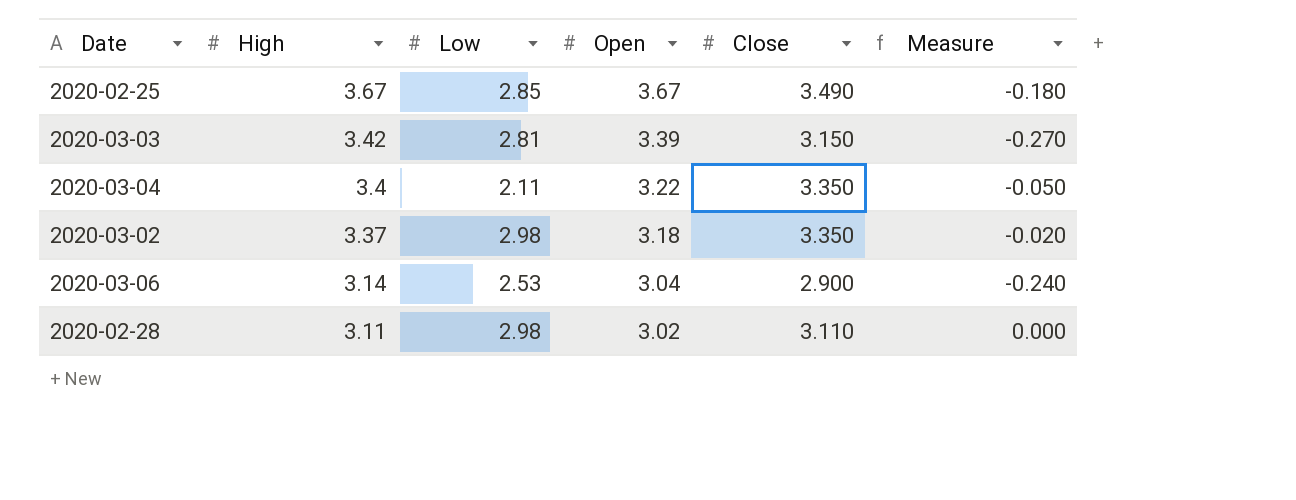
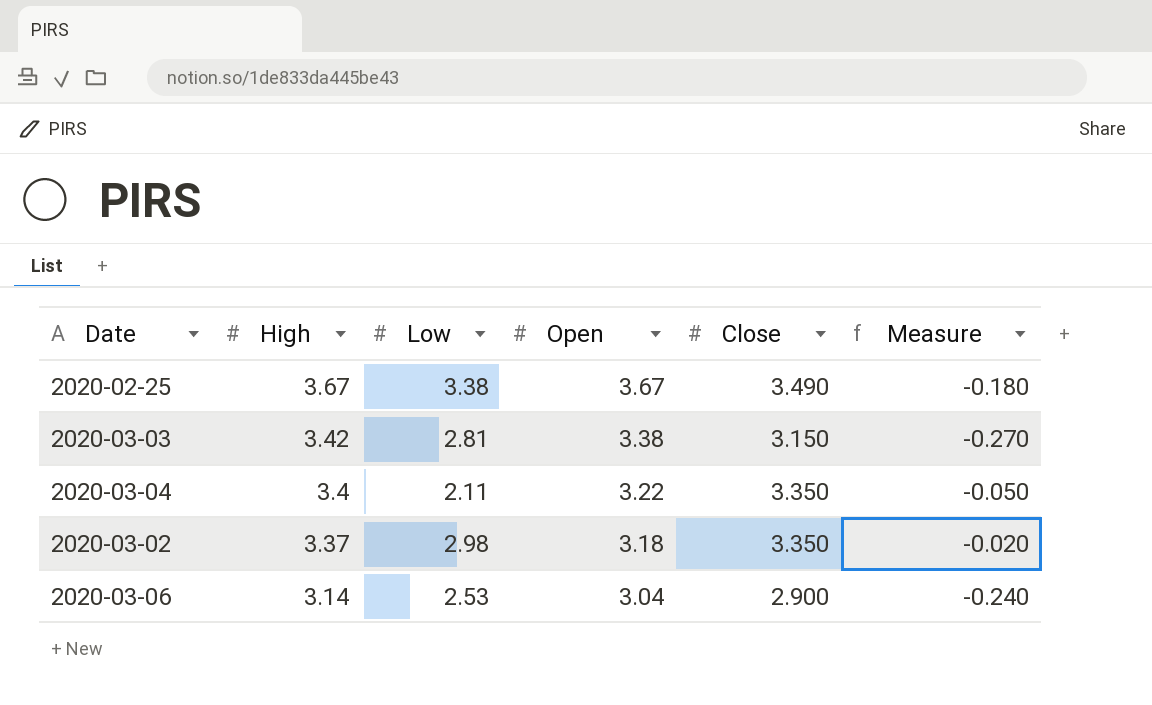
row 2020-02-28: 3.11 | 2.98 | 3.02 | 3.110 | 0.000 -> none
2020-02-25 | Low: 2.85 -> 3.38
2020-03-03 | Open: 3.39 -> 3.38

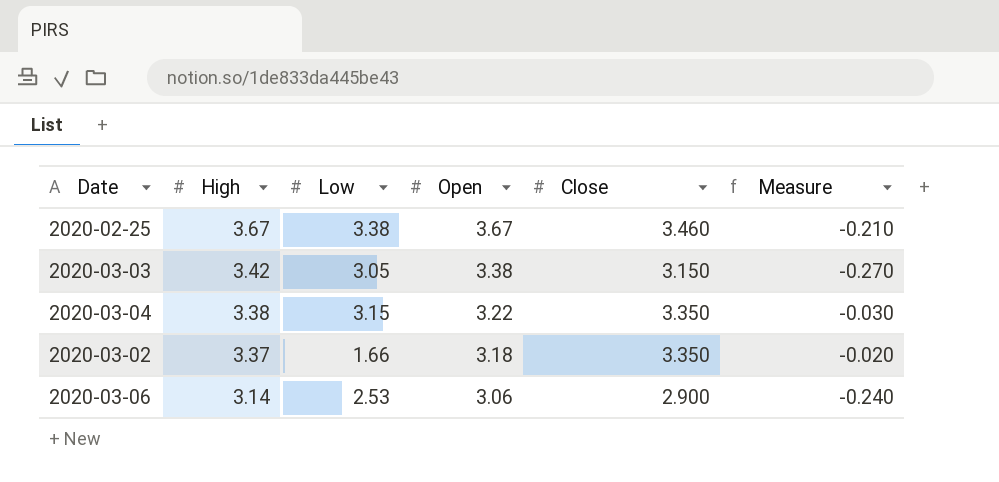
2020-02-25 | Close: 3.490 -> 3.460
2020-02-25 | Measure: -0.180 -> -0.210
2020-03-03 | Low: 2.81 -> 3.05
2020-03-04 | High: 3.4 -> 3.38
2020-03-04 | Low: 2.11 -> 3.15
2020-03-04 | Measure: -0.050 -> -0.030
2020-03-02 | Low: 2.98 -> 1.66
2020-03-06 | Open: 3.04 -> 3.06

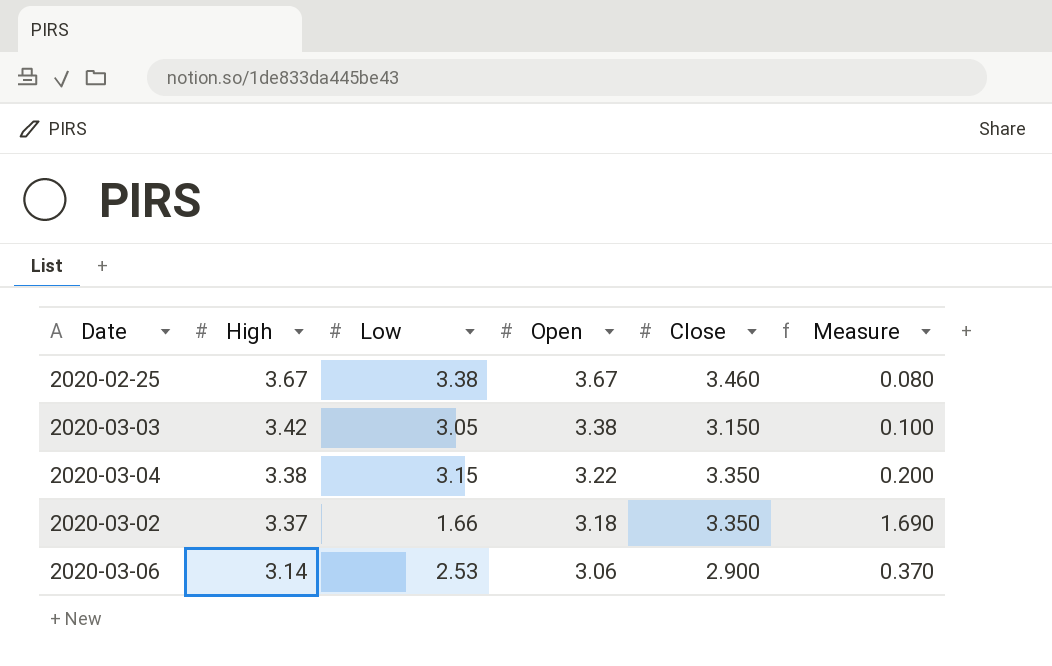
column Measure | formula: [Close] - [High] -> [Close] - [Low]

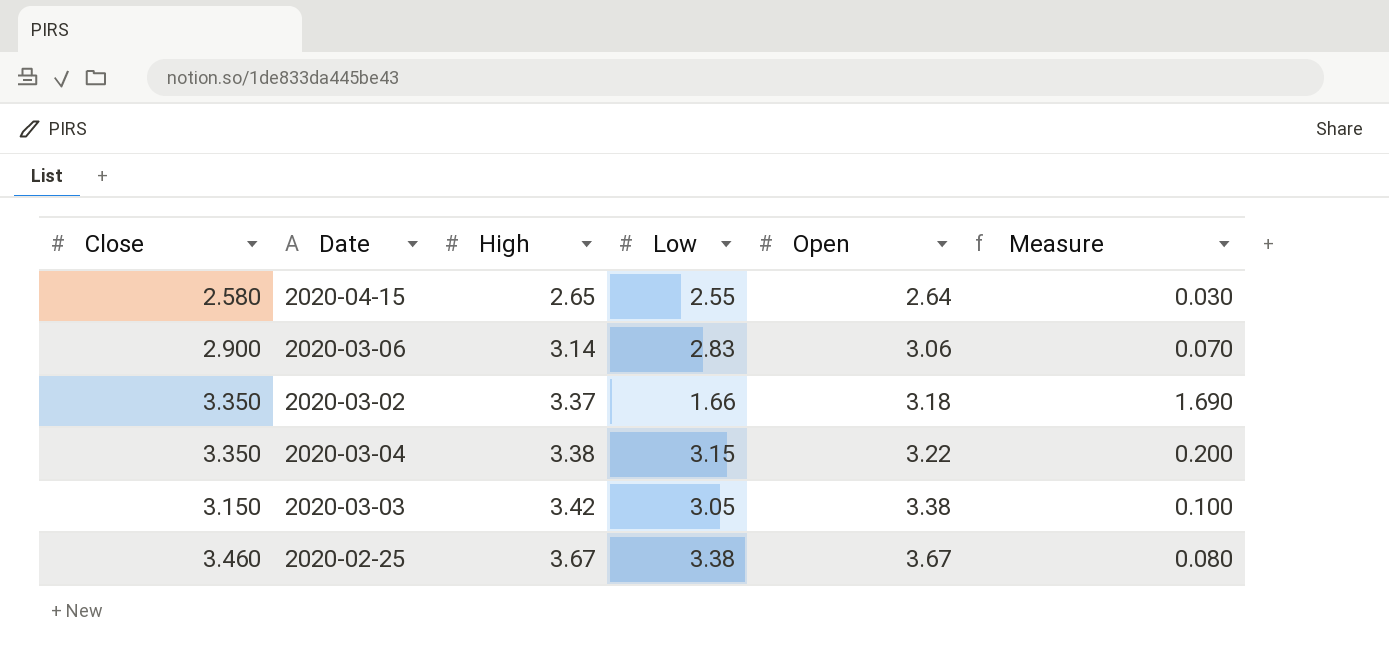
row order: High descending -> High ascending
column Close | position: 5 -> 1
row 2020-04-15: none -> 2.580 | 2.65 | 2.55 | 2.64 | 0.030
2020-03-06 | Low: 2.53 -> 2.83
2020-03-06 | Measure: 0.370 -> 0.070

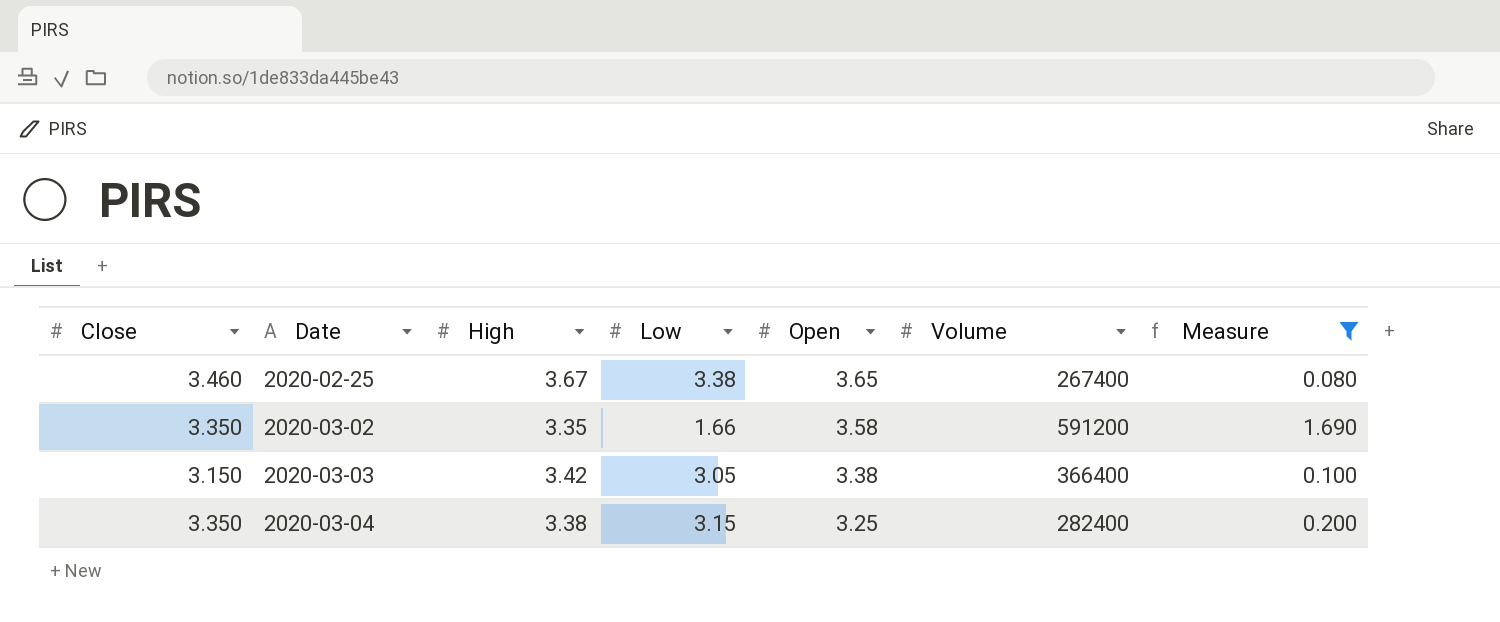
filter: none -> Measure >= 0.080
row order: High ascending -> Date ascending
column Volume | position: none -> 6
2020-02-25 | Open: 3.67 -> 3.65
2020-03-02 | High: 3.37 -> 3.35
2020-03-02 | Open: 3.18 -> 3.58
2020-03-04 | Open: 3.22 -> 3.25

